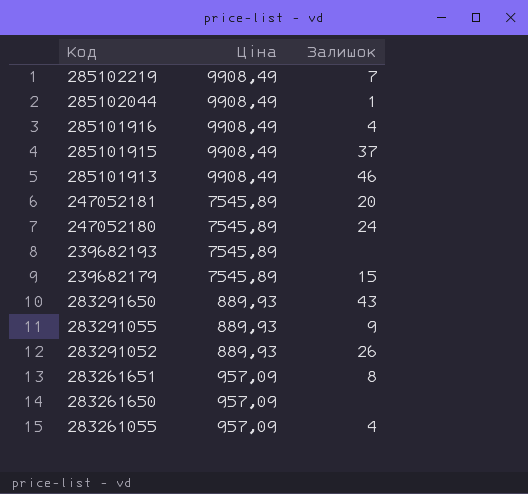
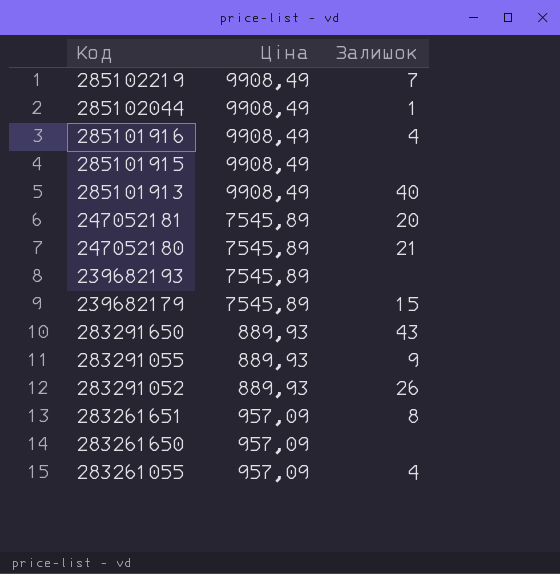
285101915 | Залишок: 37 -> none
285101913 | Залишок: 46 -> 40
247052180 | Залишок: 24 -> 21

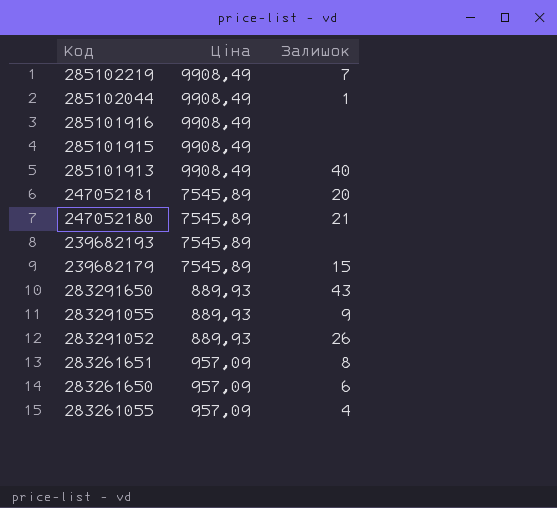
285101916 | Залишок: 4 -> none
283261650 | Залишок: none -> 6

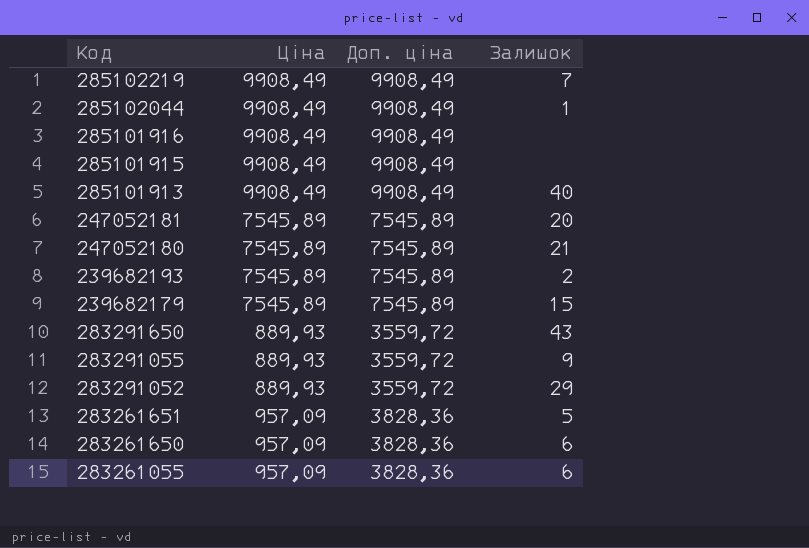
column Доп. ціна | position: none -> 3
239682193 | Залишок: none -> 2
283291052 | Залишок: 26 -> 29
283261651 | Залишок: 8 -> 5
283261055 | Залишок: 4 -> 6

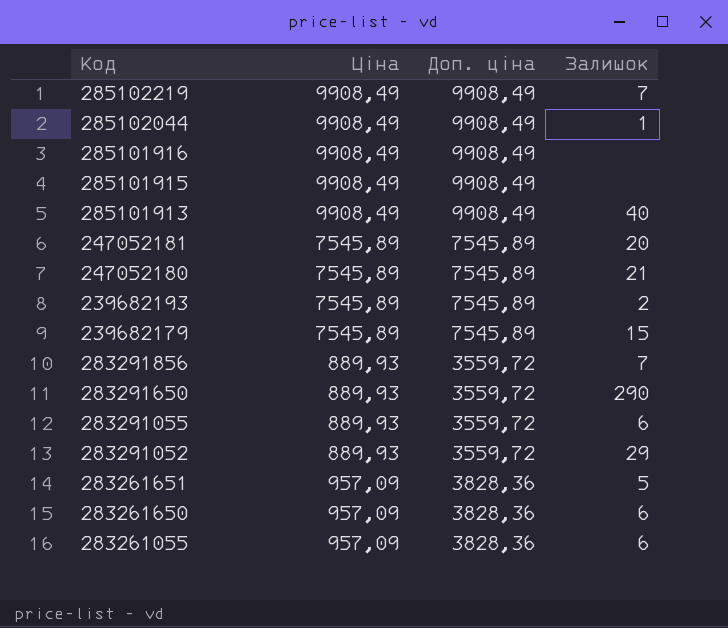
row 283291856: none -> 889,93 | 3559,72 | 7
283291650 | Залишок: 43 -> 290
283291055 | Залишок: 9 -> 6

